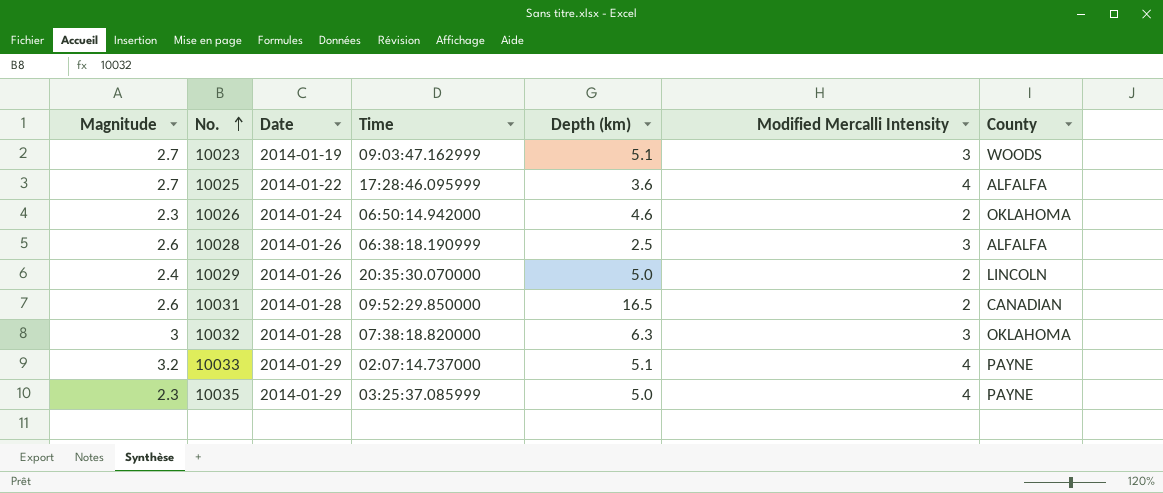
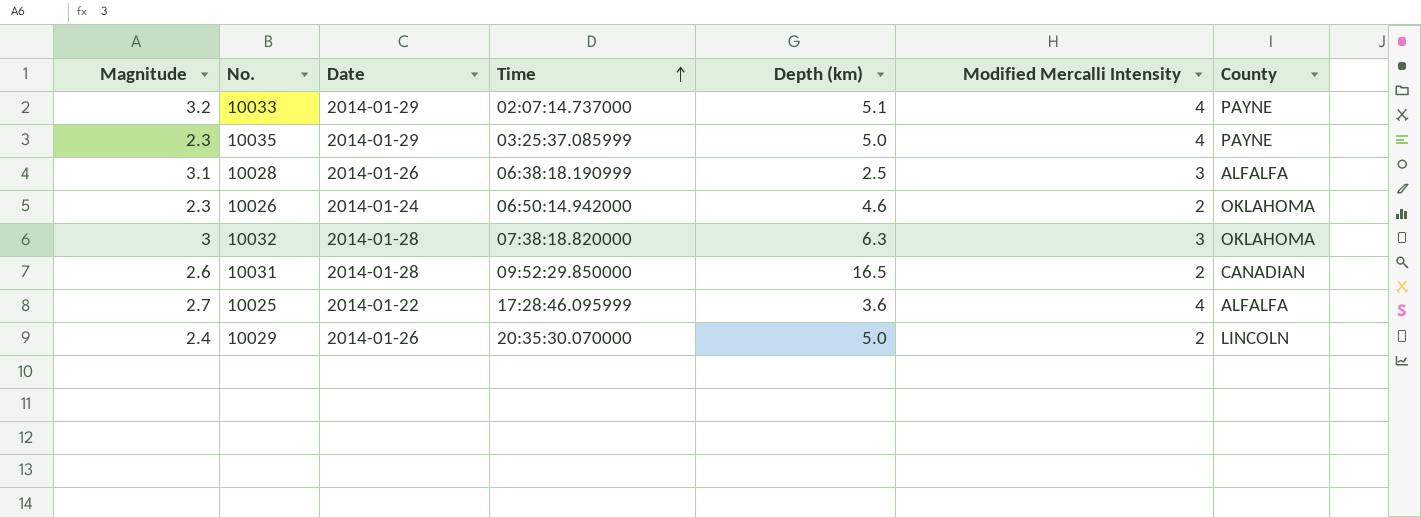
row order: No. ascending -> Time ascending
row 10023: 2.7 | 2014-01-19 | 09:03:47.162999 | 5.1 | 3 | WOODS -> none
10028 | Magnitude: 2.6 -> 3.1

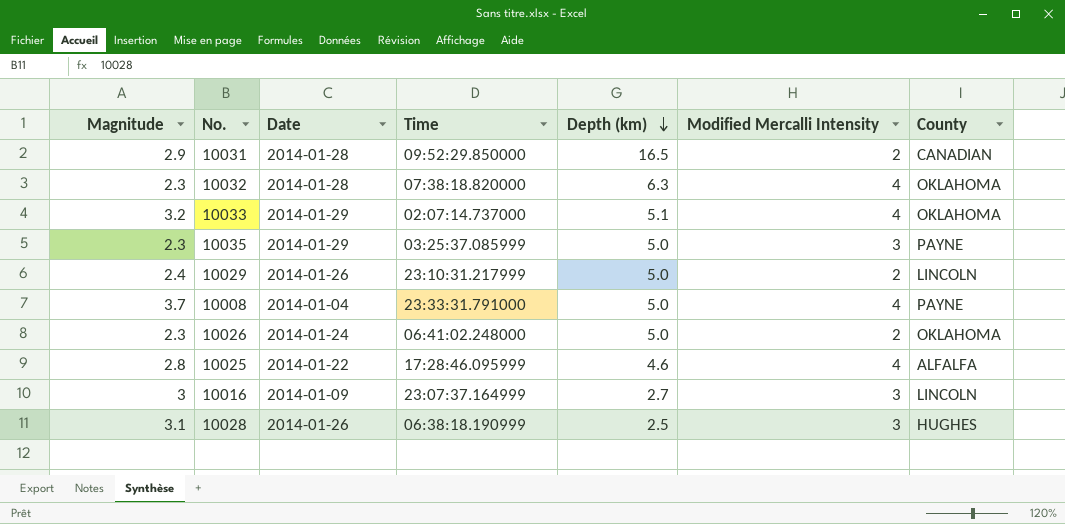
row order: Time ascending -> Depth (km) descending
10031 | Magnitude: 2.6 -> 2.9
10032 | Magnitude: 3 -> 2.3
10032 | Modified Mercalli Intensity: 3 -> 4
10033 | County: PAYNE -> OKLAHOMA
10035 | Modified Mercalli Intensity: 4 -> 3
10029 | Time: 20:35:30.070000 -> 23:10:31.217999
row 10008: none -> 3.7 | 2014-01-04 | 23:33:31.791000 | 5.0 | 4 | PAYNE
10026 | Time: 06:50:14.942000 -> 06:41:02.248000
10026 | Depth (km): 4.6 -> 5.0
10025 | Magnitude: 2.7 -> 2.8
10025 | Depth (km): 3.6 -> 4.6
row 10016: none -> 3 | 2014-01-09 | 23:07:37.164999 | 2.7 | 3 | LINCOLN
10028 | County: ALFALFA -> HUGHES

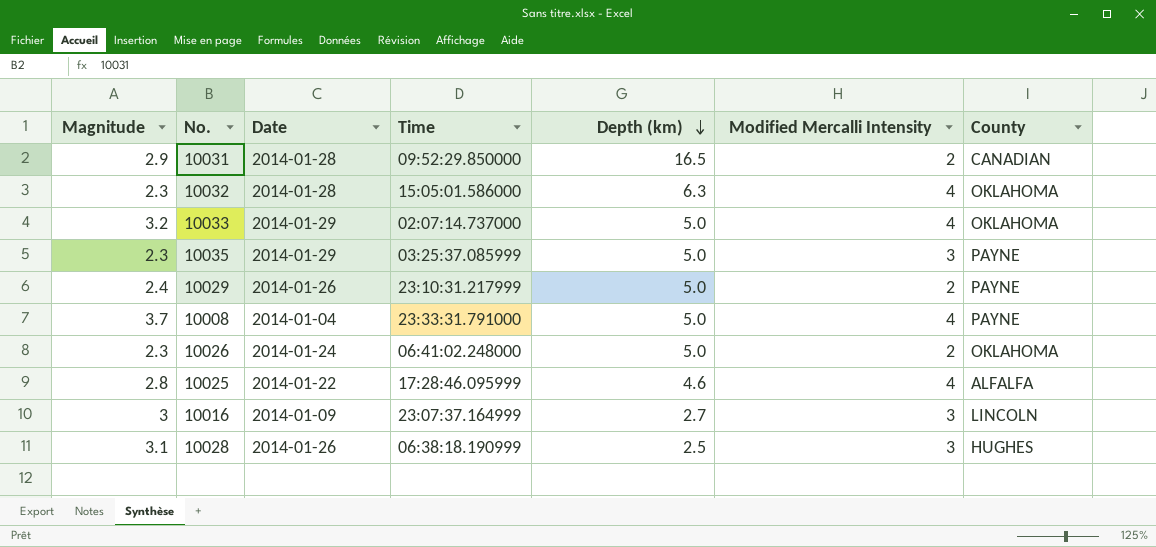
10032 | Time: 07:38:18.820000 -> 15:05:01.586000
10033 | Depth (km): 5.1 -> 5.0
10029 | County: LINCOLN -> PAYNE

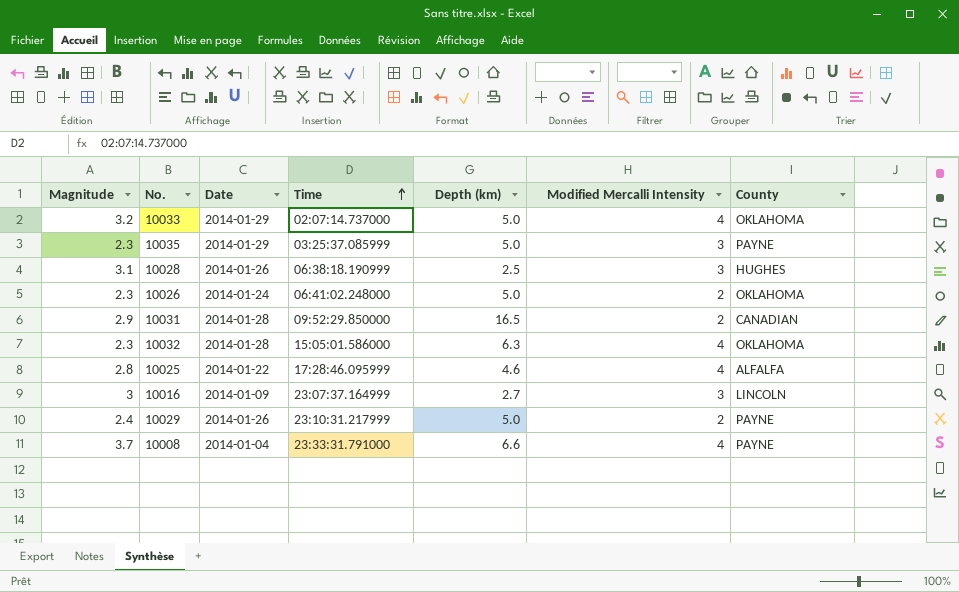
row order: Depth (km) descending -> Time ascending
10008 | Depth (km): 5.0 -> 6.6

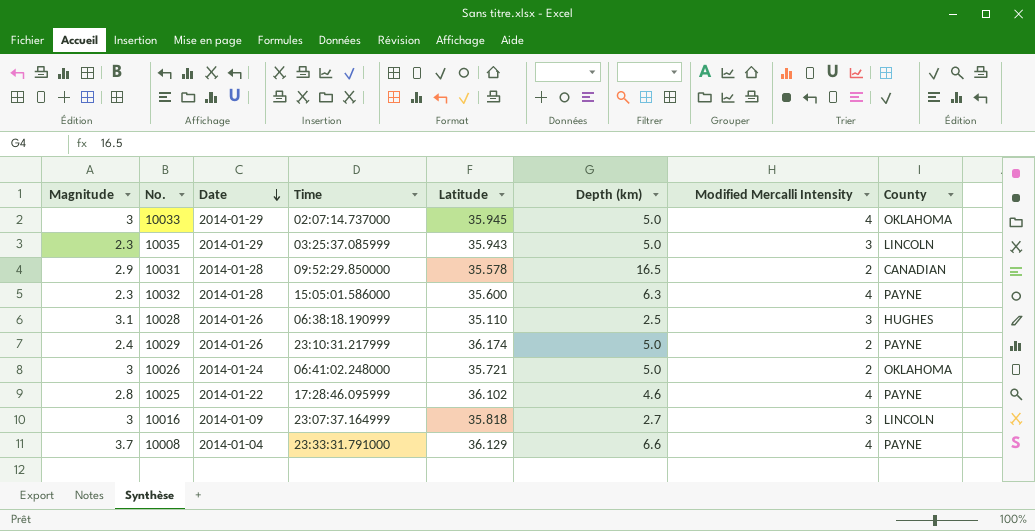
row order: Time ascending -> Date descending
column Latitude | position: none -> 5
10033 | Magnitude: 3.2 -> 3
10035 | County: PAYNE -> LINCOLN
10032 | County: OKLAHOMA -> PAYNE
10026 | Magnitude: 2.3 -> 3
10025 | County: ALFALFA -> PAYNE

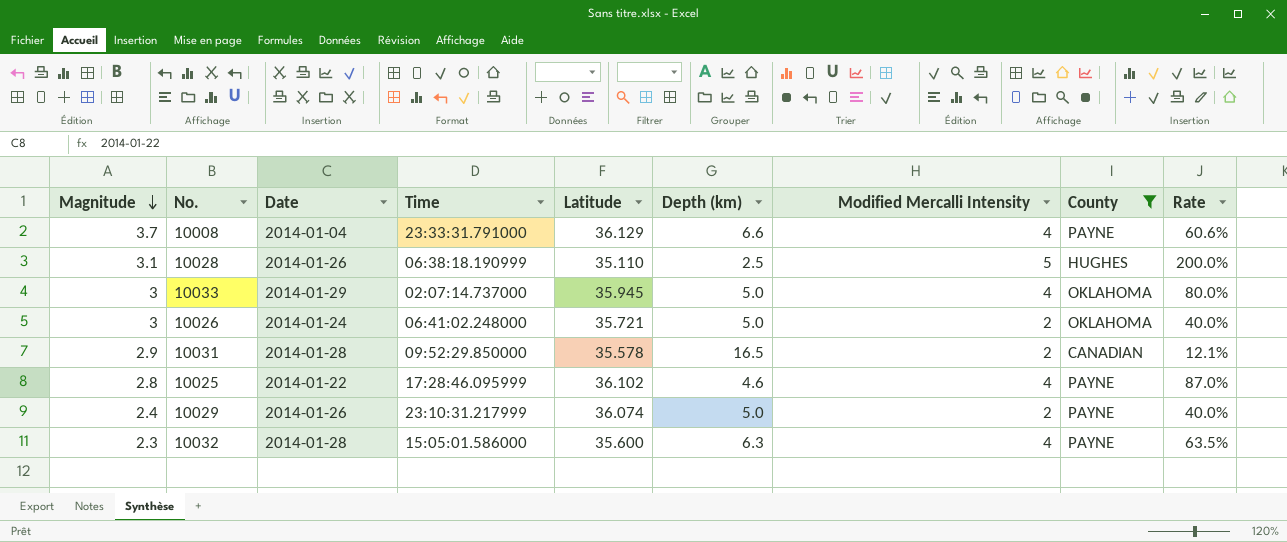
filter: none -> County != LINCOLN
row order: Date descending -> Magnitude descending
column Rate | formula: none -> [Modified Mercalli Intensity] / [Depth (km)]
10028 | Modified Mercalli Intensity: 3 -> 5
10029 | Latitude: 36.174 -> 36.074

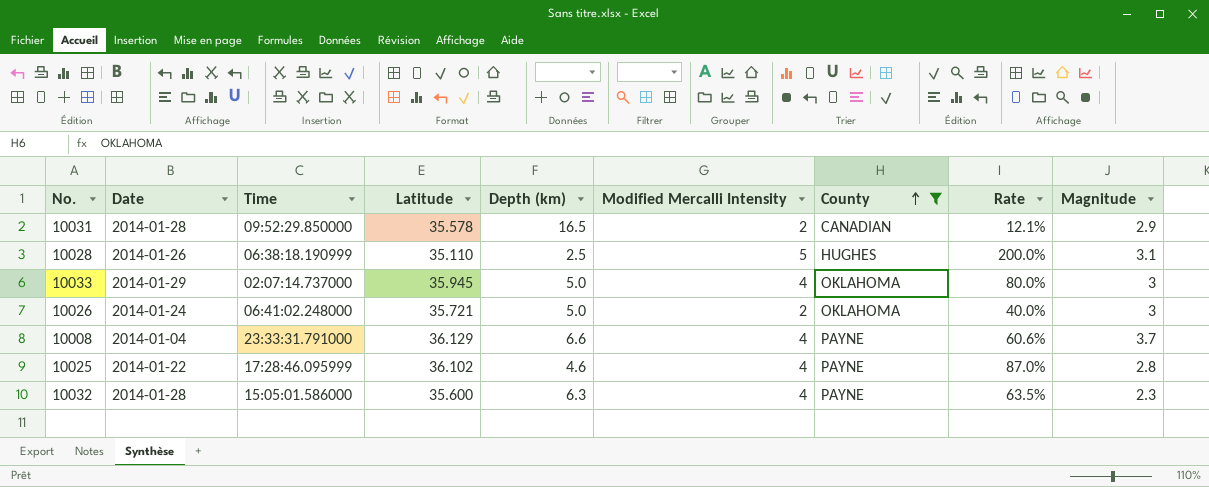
row order: Magnitude descending -> County ascending
column Magnitude | position: 1 -> 9
row 10029: 2.4 | 2014-01-26 | 23:10:31.217999 | 36.074 | 5.0 | 2 | PAYNE | 40.0% -> none

